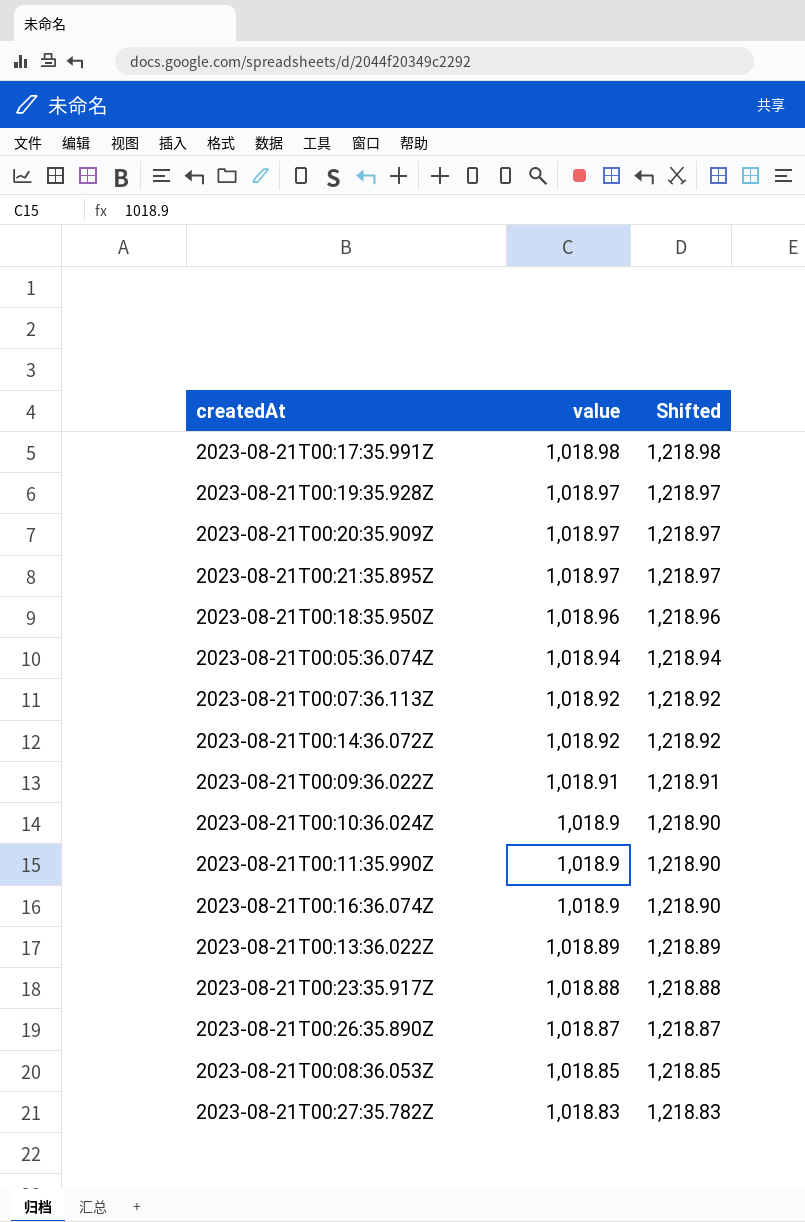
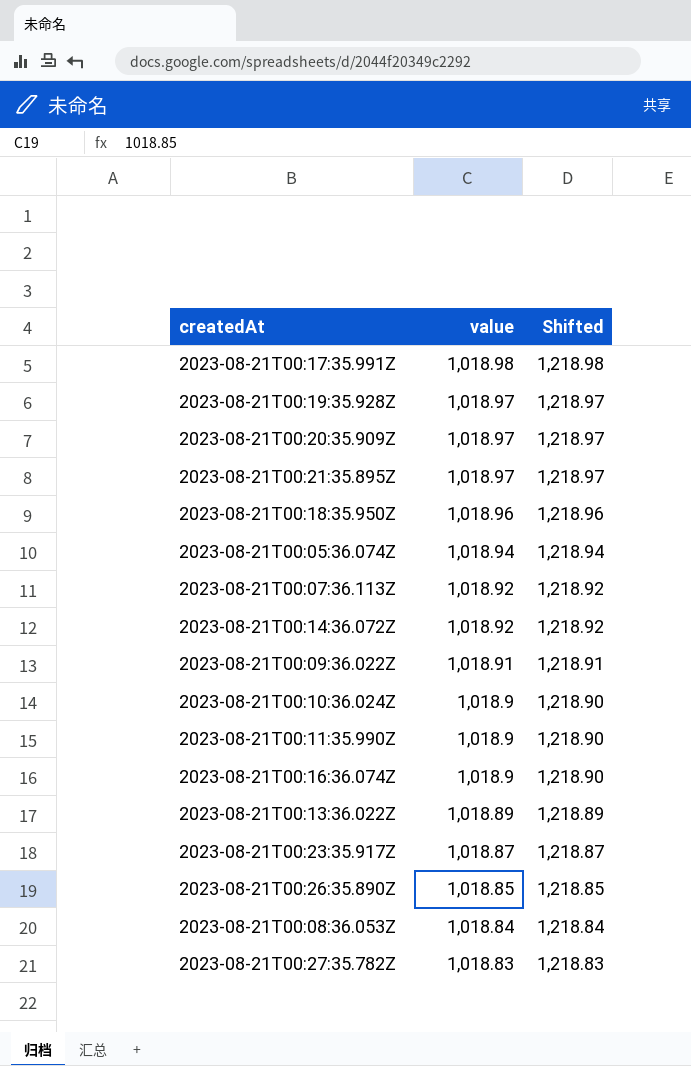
2023-08-21T00:23:35.917Z | value: 1,018.88 -> 1,018.87
2023-08-21T00:23:35.917Z | Shifted: 1,218.88 -> 1,218.87
2023-08-21T00:26:35.890Z | value: 1,018.87 -> 1,018.85
2023-08-21T00:26:35.890Z | Shifted: 1,218.87 -> 1,218.85
2023-08-21T00:08:36.053Z | value: 1,018.85 -> 1,018.84
2023-08-21T00:08:36.053Z | Shifted: 1,218.85 -> 1,218.84

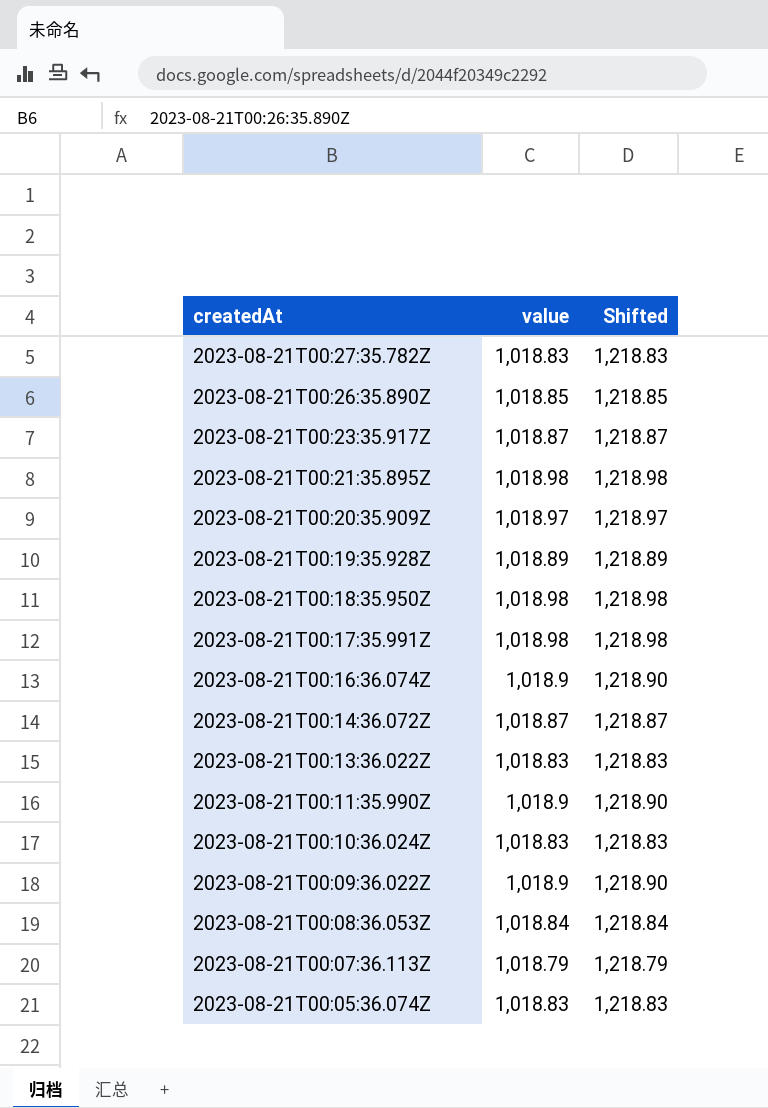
row order: value descending -> createdAt descending
2023-08-21T00:21:35.895Z | value: 1,018.97 -> 1,018.98
2023-08-21T00:21:35.895Z | Shifted: 1,218.97 -> 1,218.98
2023-08-21T00:19:35.928Z | value: 1,018.97 -> 1,018.89
2023-08-21T00:19:35.928Z | Shifted: 1,218.97 -> 1,218.89
2023-08-21T00:18:35.950Z | value: 1,018.96 -> 1,018.98
2023-08-21T00:18:35.950Z | Shifted: 1,218.96 -> 1,218.98
2023-08-21T00:14:36.072Z | value: 1,018.92 -> 1,018.87
2023-08-21T00:14:36.072Z | Shifted: 1,218.92 -> 1,218.87
2023-08-21T00:13:36.022Z | value: 1,018.89 -> 1,018.83
2023-08-21T00:13:36.022Z | Shifted: 1,218.89 -> 1,218.83
2023-08-21T00:10:36.024Z | value: 1,018.9 -> 1,018.83
2023-08-21T00:10:36.024Z | Shifted: 1,218.90 -> 1,218.83
2023-08-21T00:09:36.022Z | value: 1,018.91 -> 1,018.9
2023-08-21T00:09:36.022Z | Shifted: 1,218.91 -> 1,218.90
2023-08-21T00:07:36.113Z | value: 1,018.92 -> 1,018.79
2023-08-21T00:07:36.113Z | Shifted: 1,218.92 -> 1,218.79
2023-08-21T00:05:36.074Z | value: 1,018.94 -> 1,018.83
2023-08-21T00:05:36.074Z | Shifted: 1,218.94 -> 1,218.83

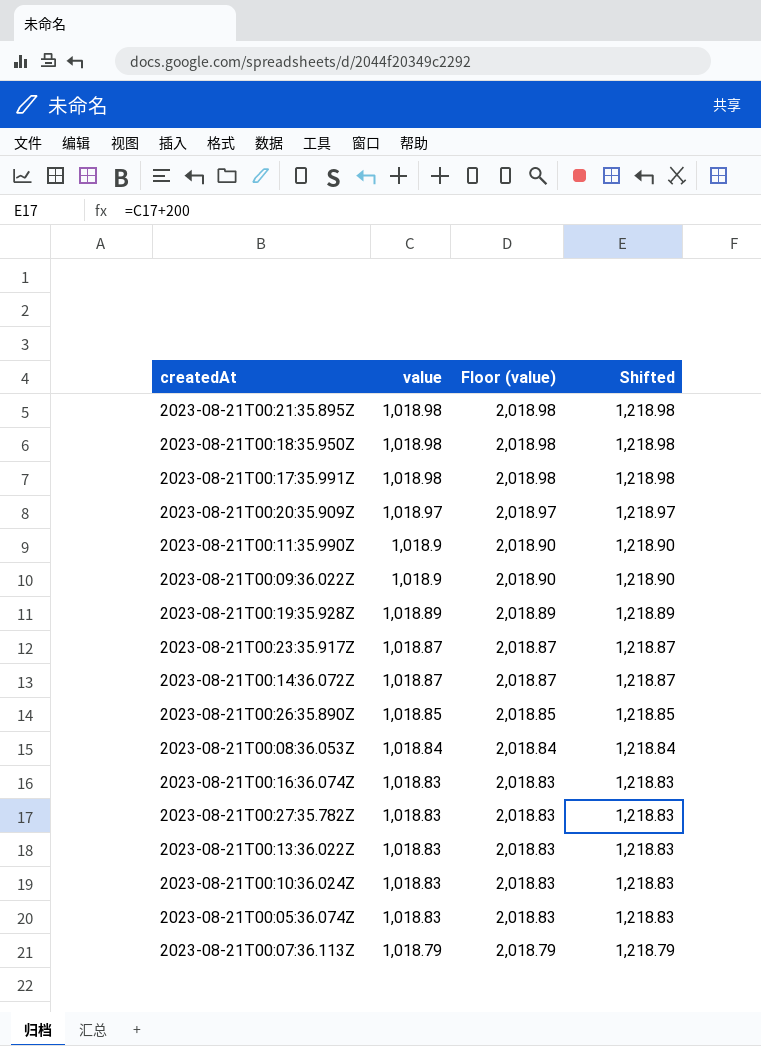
row order: createdAt descending -> value descending
column Floor (value) | formula: none -> [value] + 1000
2023-08-21T00:16:36.074Z | value: 1,018.9 -> 1,018.83
2023-08-21T00:16:36.074Z | Shifted: 1,218.90 -> 1,218.83

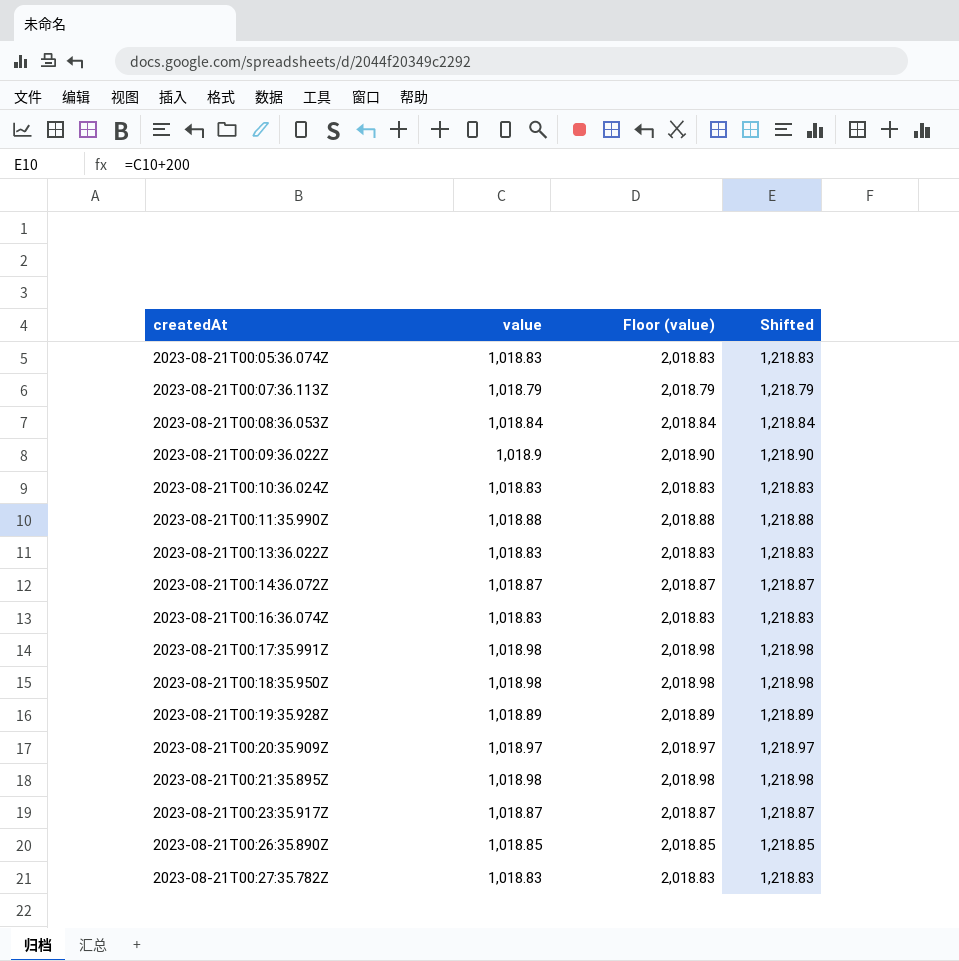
row order: value descending -> createdAt ascending
2023-08-21T00:11:35.990Z | value: 1,018.9 -> 1,018.88
2023-08-21T00:11:35.990Z | Floor (value): 2,018.90 -> 2,018.88
2023-08-21T00:11:35.990Z | Shifted: 1,218.90 -> 1,218.88

